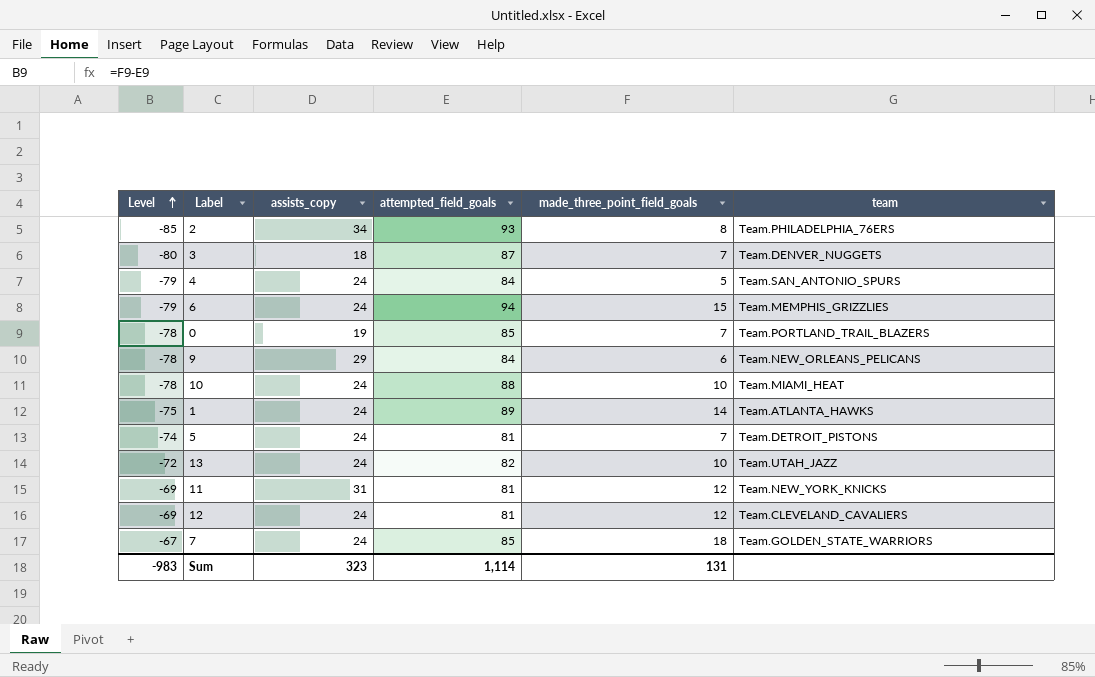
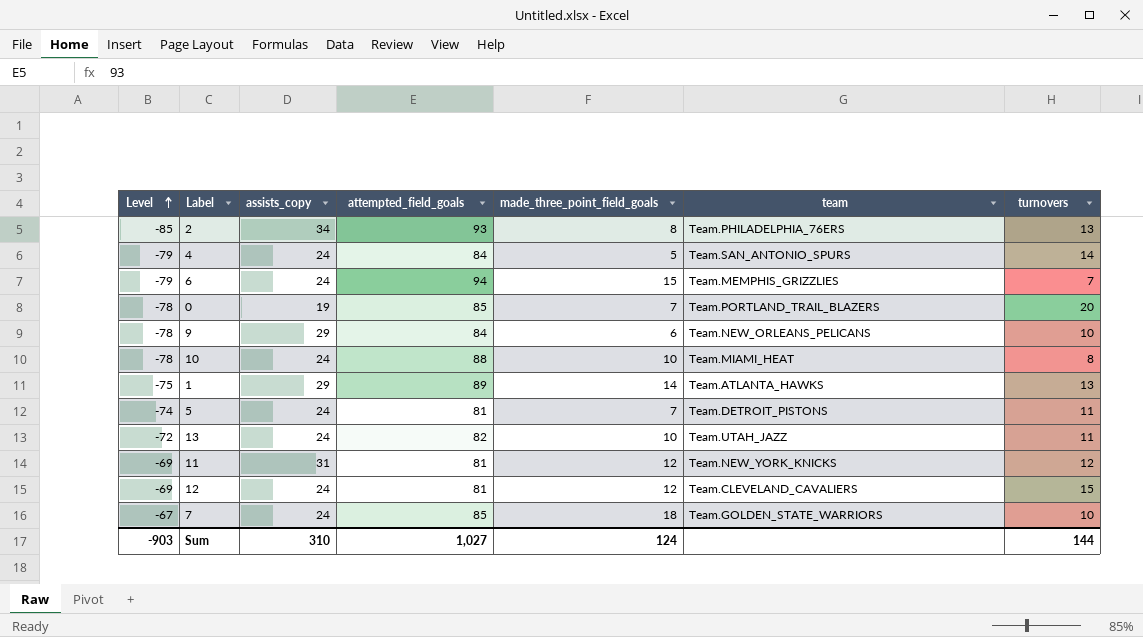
column turnovers | position: none -> 7
row 3: -80 | 18 | 87 | 7 | Team.DENVER_NUGGETS -> none
1 | assists_copy: 24 -> 29
Sum | Level: -983 -> -903
Sum | assists_copy: 323 -> 310
Sum | attempted_field_goals: 1,114 -> 1,027
Sum | made_three_point_field_goals: 131 -> 124

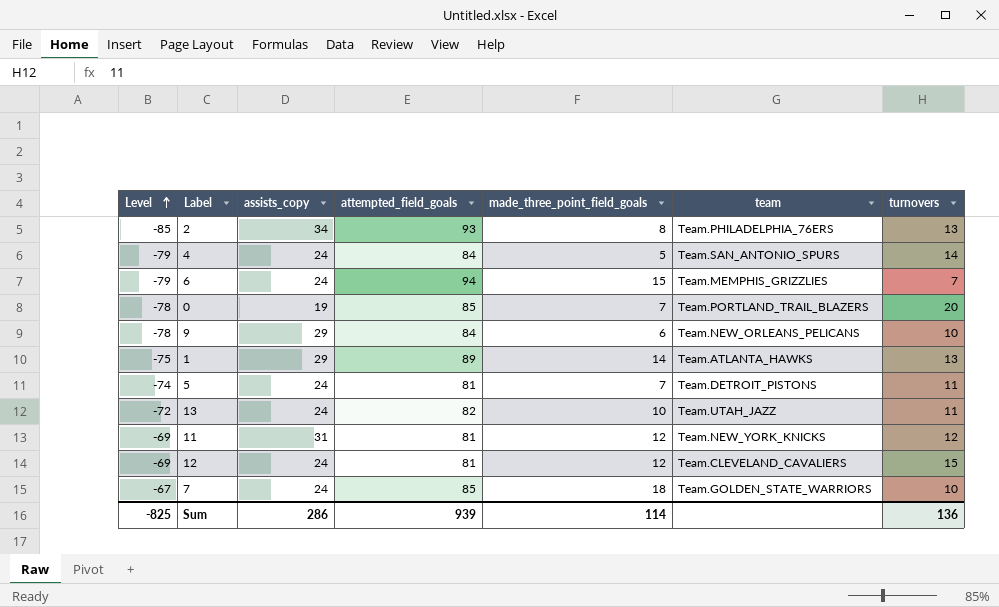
row 10: -78 | 24 | 88 | 10 | Team.MIAMI_HEAT | 8 -> none
Sum | Level: -903 -> -825
Sum | assists_copy: 310 -> 286
Sum | attempted_field_goals: 1,027 -> 939
Sum | made_three_point_field_goals: 124 -> 114
Sum | turnovers: 144 -> 136

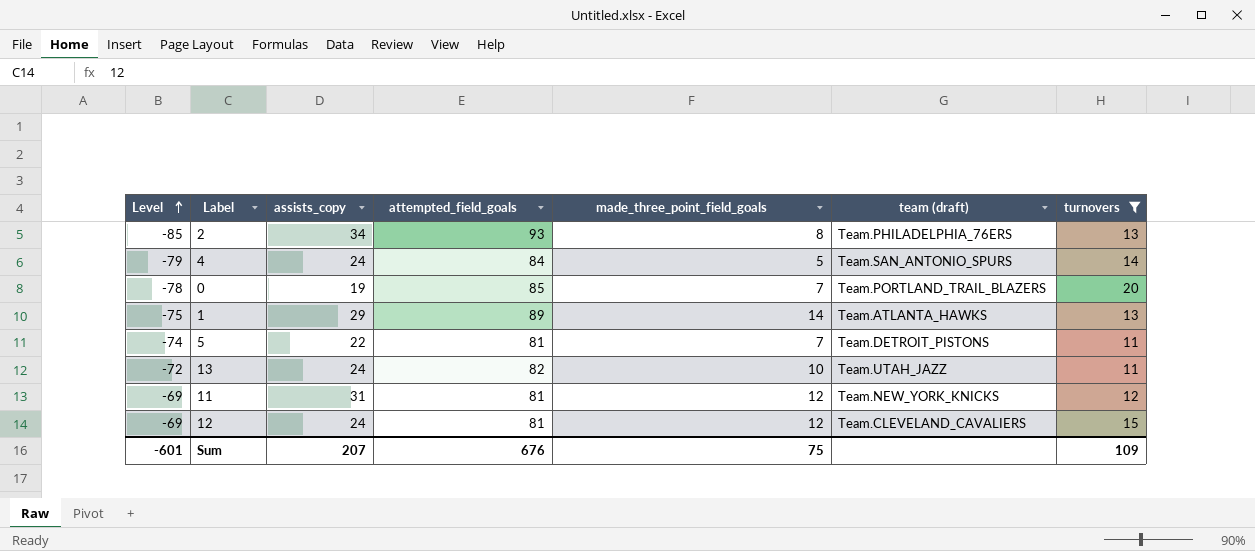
filter: none -> turnovers >= 11
column name: team -> team (draft)
5 | assists_copy: 24 -> 22
Sum | Level: -825 -> -601
Sum | assists_copy: 286 -> 207
Sum | attempted_field_goals: 939 -> 676
Sum | made_three_point_field_goals: 114 -> 75
Sum | turnovers: 136 -> 109

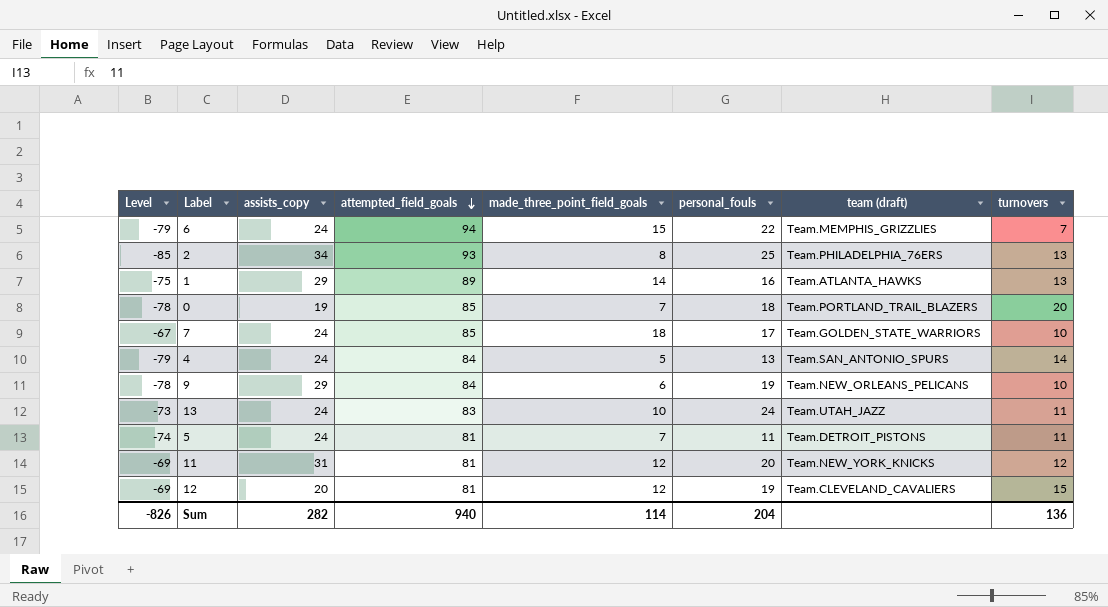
filter: turnovers >= 11 -> none
row order: Level ascending -> attempted_field_goals descending
column personal_fouls | position: none -> 6
13 | Level: -72 -> -73
13 | attempted_field_goals: 82 -> 83
5 | assists_copy: 22 -> 24
12 | assists_copy: 24 -> 20
Sum | Level: -601 -> -826
Sum | assists_copy: 207 -> 282
Sum | attempted_field_goals: 676 -> 940
Sum | made_three_point_field_goals: 75 -> 114
Sum | turnovers: 109 -> 136

